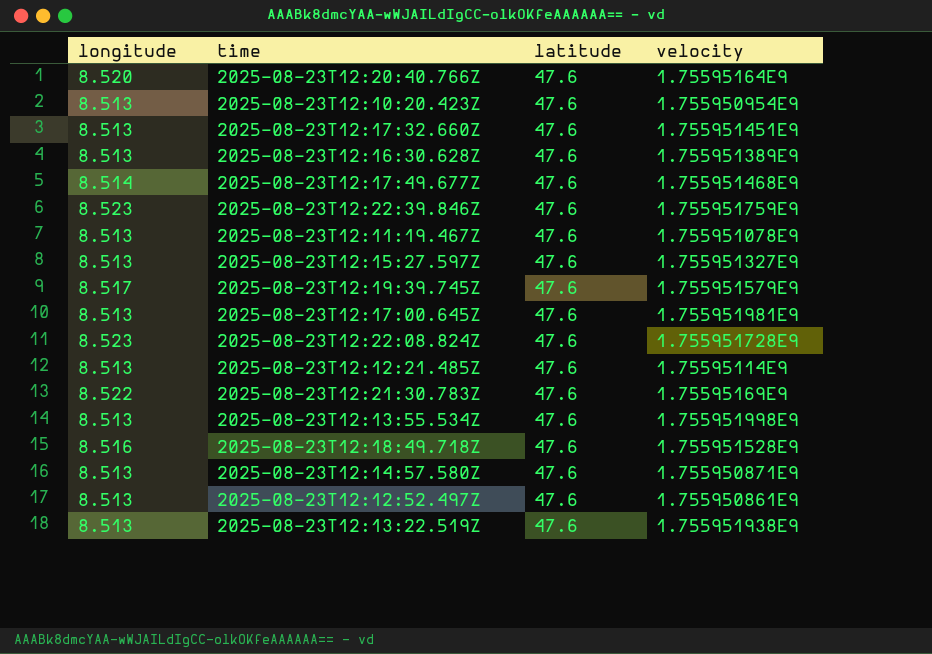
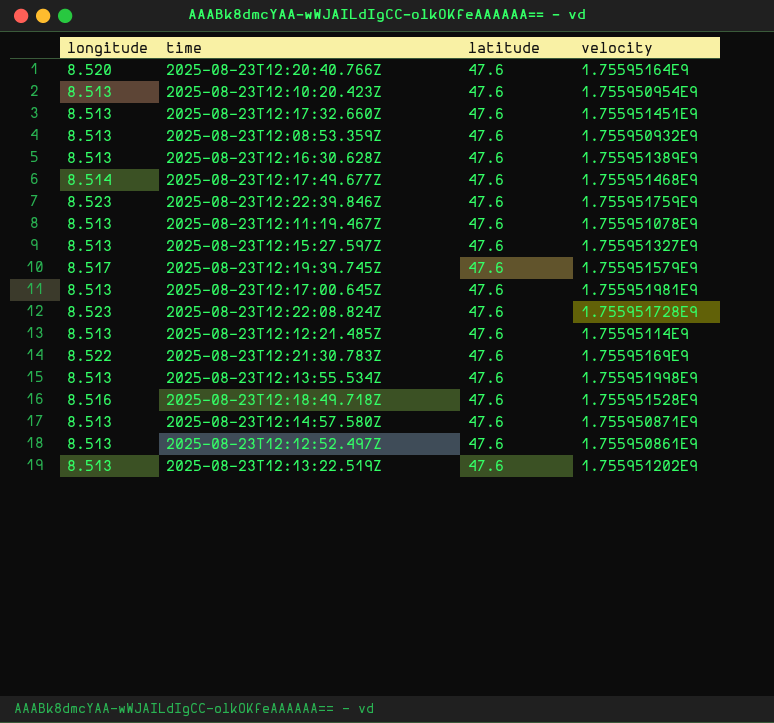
row 2025-08-23T12:08:53.359Z: none -> 8.513 | 47.6 | 1.755950932E9
2025-08-23T12:13:22.519Z | velocity: 1.755951938E9 -> 1.755951202E9

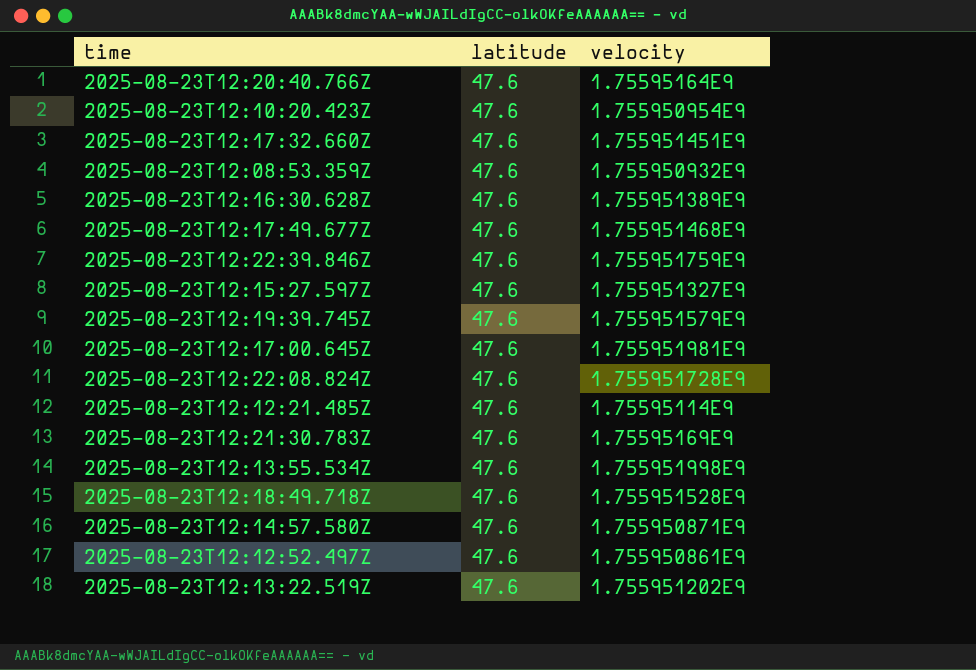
column longitude | position: 1 -> none
row 2025-08-23T12:11:19.467Z: 8.513 | 47.6 | 1.755951078E9 -> none

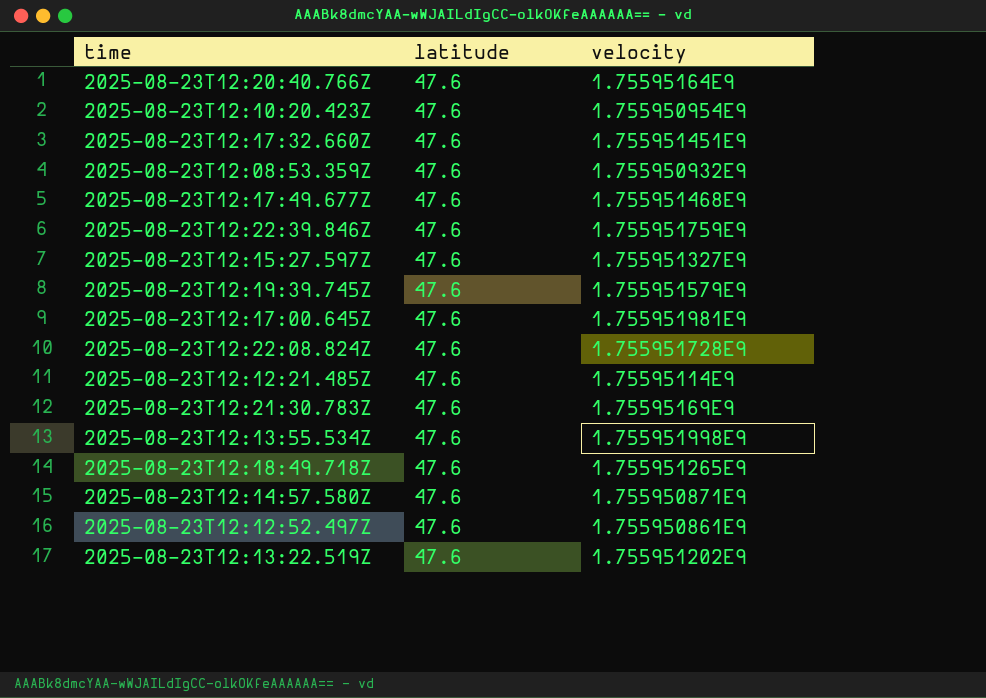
row 2025-08-23T12:16:30.628Z: 47.6 | 1.755951389E9 -> none
2025-08-23T12:18:49.718Z | velocity: 1.755951528E9 -> 1.755951265E9

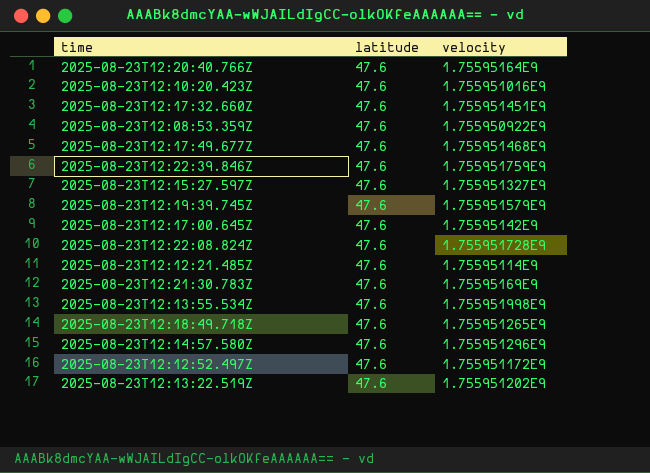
2025-08-23T12:10:20.423Z | velocity: 1.755950954E9 -> 1.755951016E9
2025-08-23T12:08:53.359Z | velocity: 1.755950932E9 -> 1.755950922E9
2025-08-23T12:17:00.645Z | velocity: 1.755951981E9 -> 1.75595142E9
2025-08-23T12:14:57.580Z | velocity: 1.755950871E9 -> 1.755951296E9
2025-08-23T12:12:52.497Z | velocity: 1.755950861E9 -> 1.755951172E9

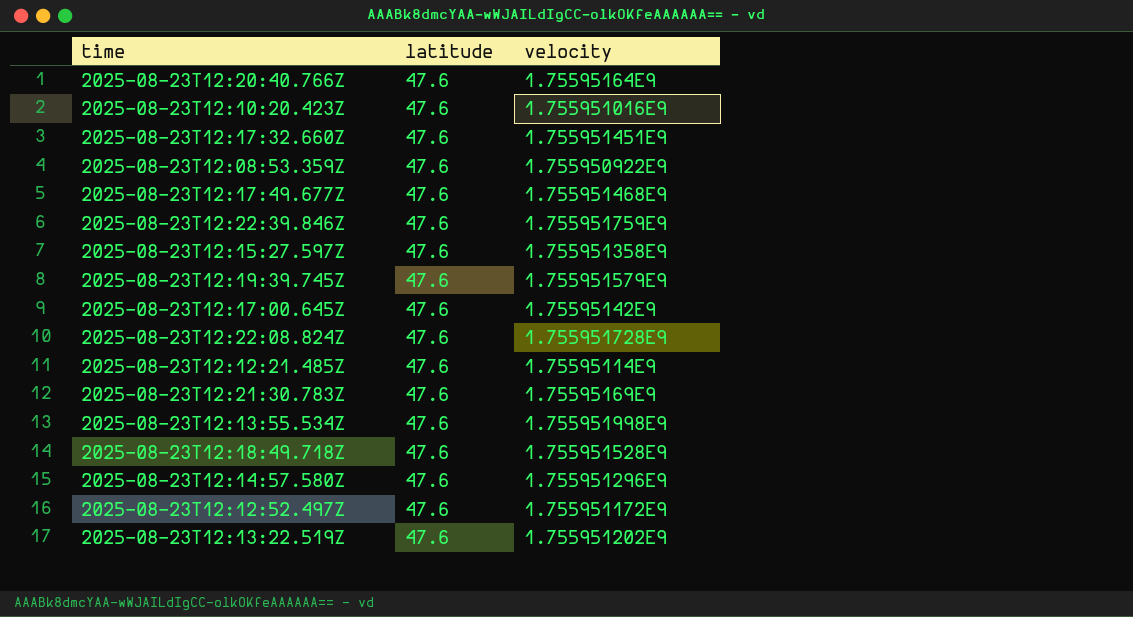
2025-08-23T12:15:27.597Z | velocity: 1.755951327E9 -> 1.755951358E9
2025-08-23T12:18:49.718Z | velocity: 1.755951265E9 -> 1.755951528E9

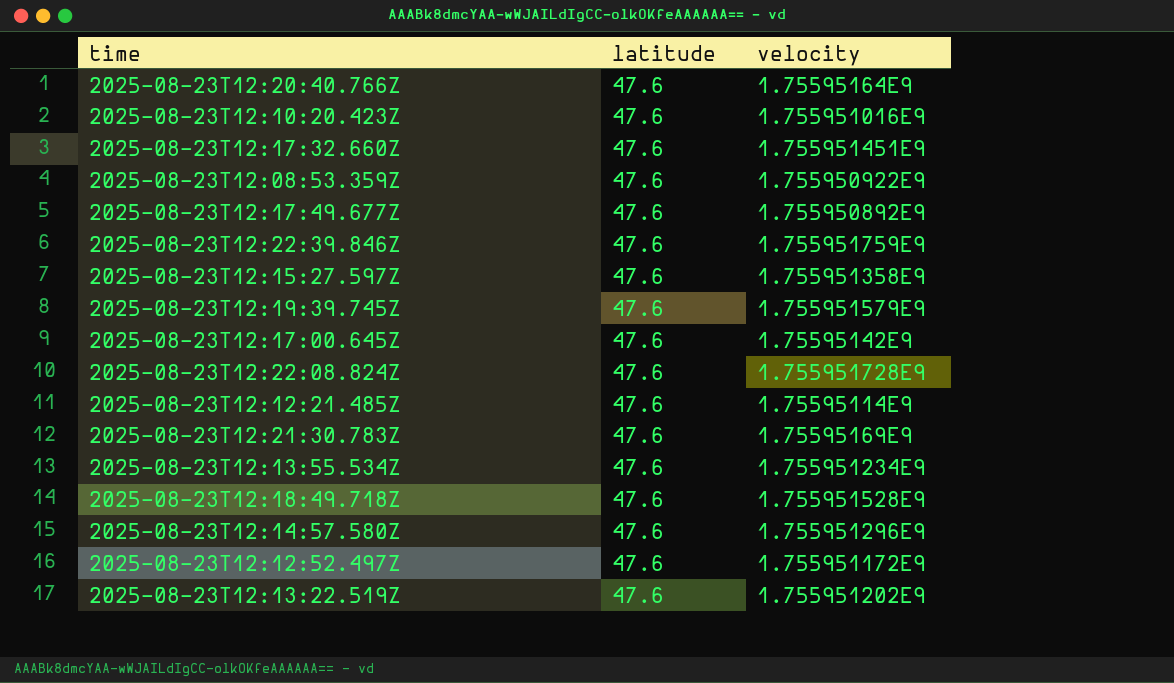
2025-08-23T12:17:49.677Z | velocity: 1.755951468E9 -> 1.755950892E9
2025-08-23T12:13:55.534Z | velocity: 1.755951998E9 -> 1.755951234E9

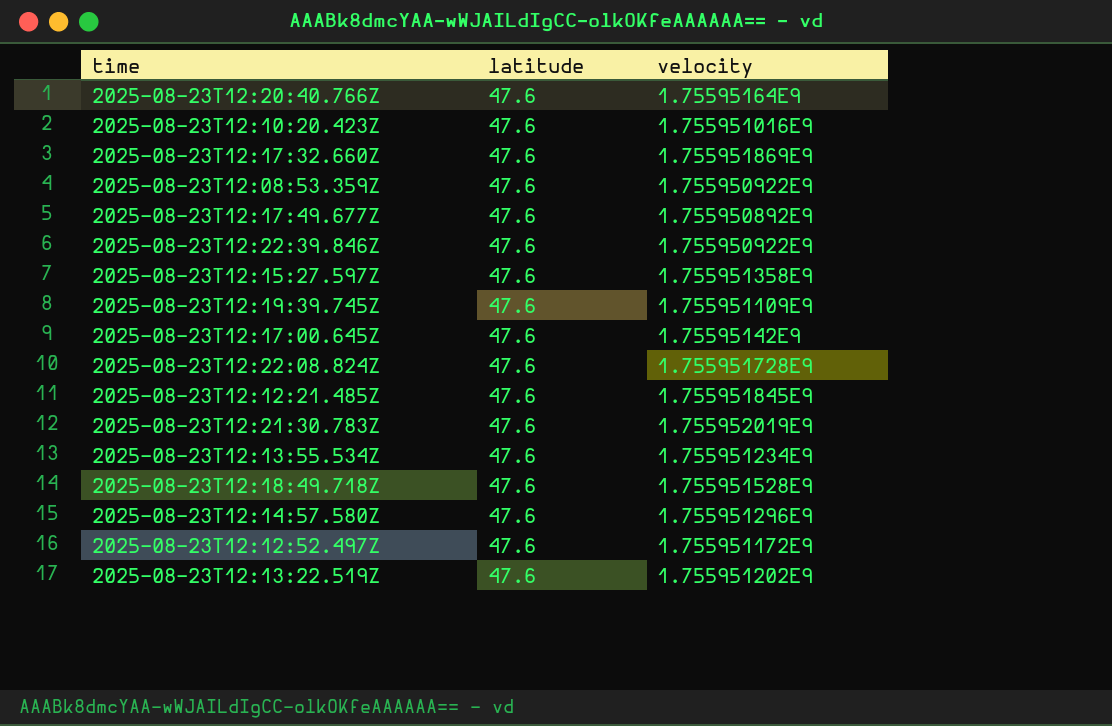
2025-08-23T12:17:32.660Z | velocity: 1.755951451E9 -> 1.755951869E9
2025-08-23T12:22:39.846Z | velocity: 1.755951759E9 -> 1.755950922E9
2025-08-23T12:19:39.745Z | velocity: 1.755951579E9 -> 1.755951109E9
2025-08-23T12:12:21.485Z | velocity: 1.75595114E9 -> 1.755951845E9
2025-08-23T12:21:30.783Z | velocity: 1.75595169E9 -> 1.755952019E9

